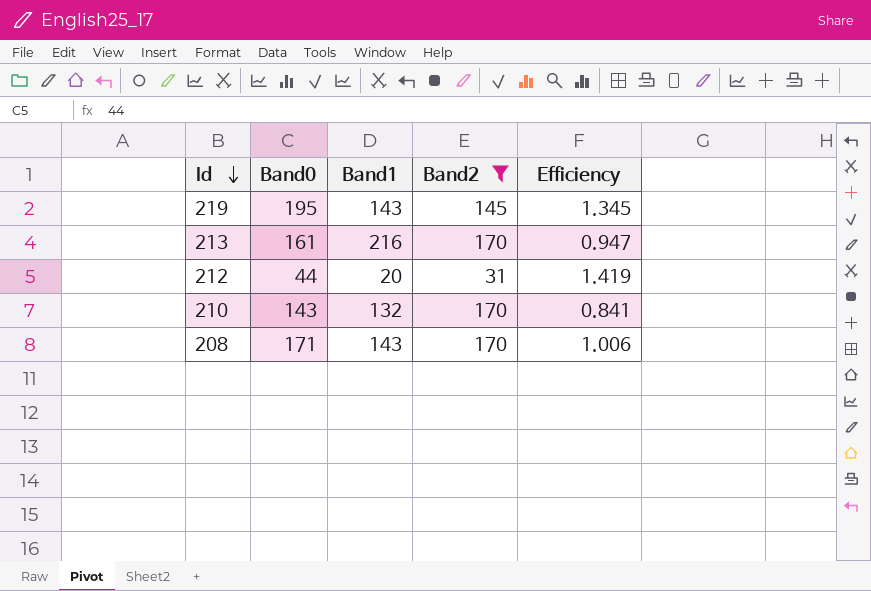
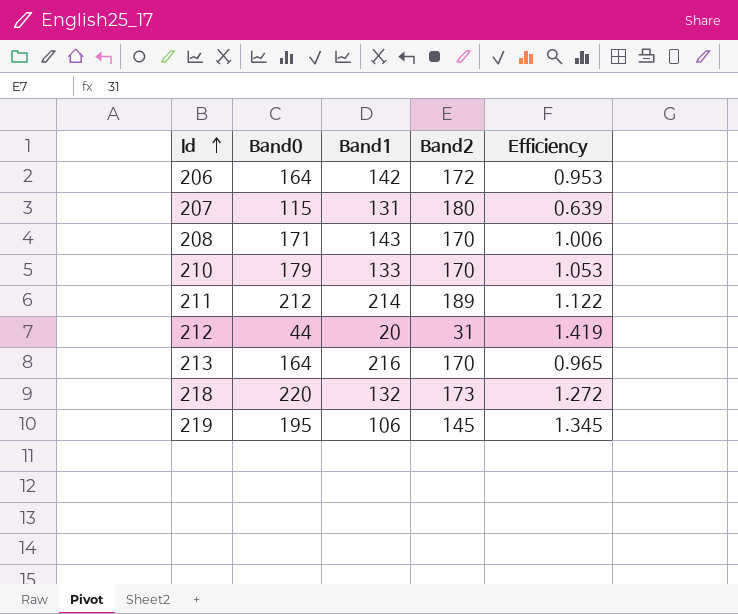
filter: Band2 <= 170 -> none
row order: Id descending -> Id ascending
210 | Band0: 143 -> 179
210 | Band1: 132 -> 133
210 | Efficiency: 0.841 -> 1.053
213 | Band0: 161 -> 164
213 | Efficiency: 0.947 -> 0.965
219 | Band1: 143 -> 106

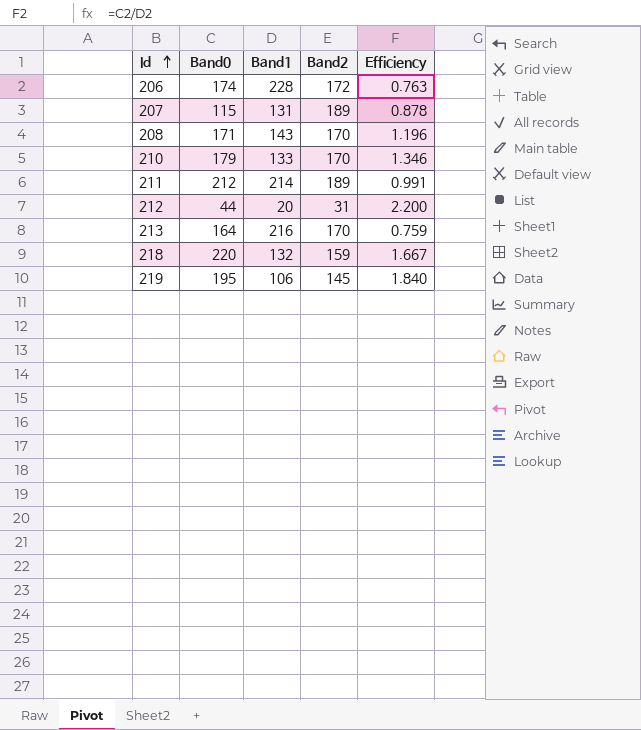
column Efficiency | formula: [Band0] / [Band2] -> [Band0] / [Band1]
206 | Band0: 164 -> 174
206 | Band1: 142 -> 228
207 | Band2: 180 -> 189
218 | Band2: 173 -> 159

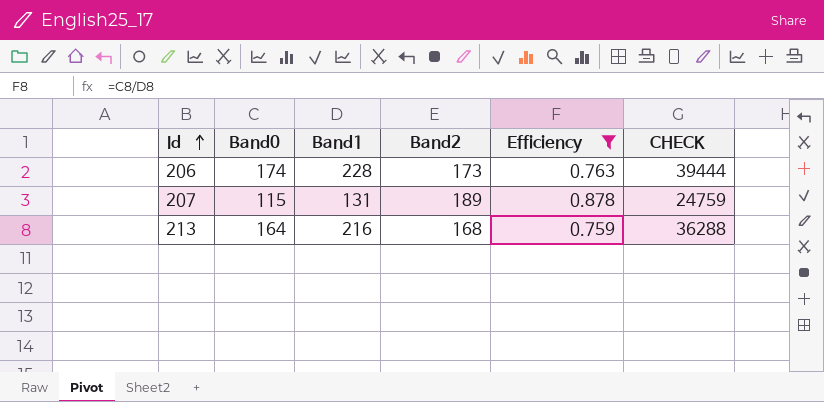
filter: none -> Efficiency <= 0.878
column CHECK | formula: none -> [Band1] * [Band2]
206 | Band2: 172 -> 173
213 | Band2: 170 -> 168

